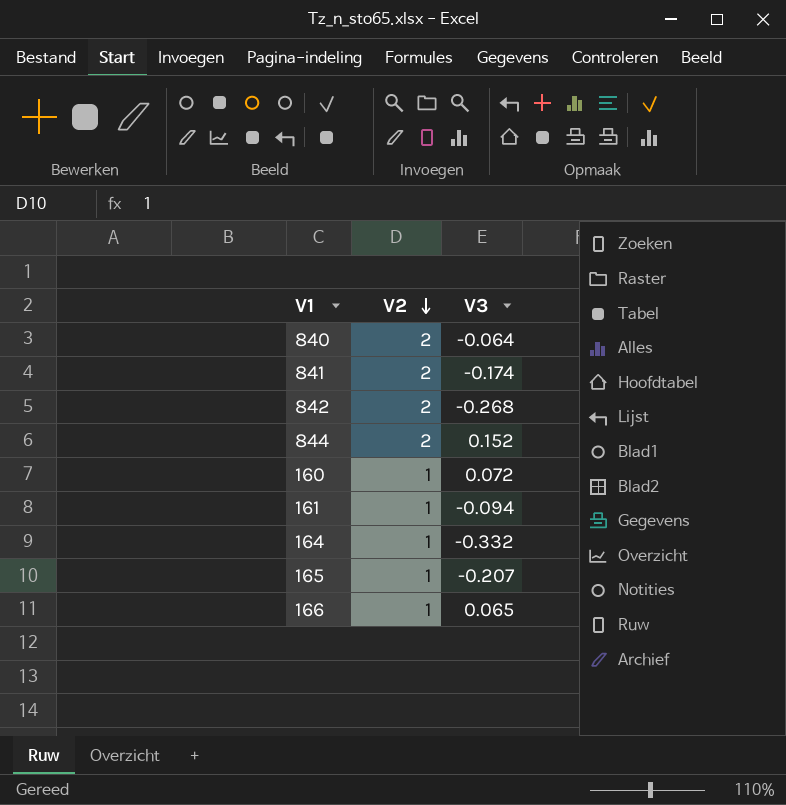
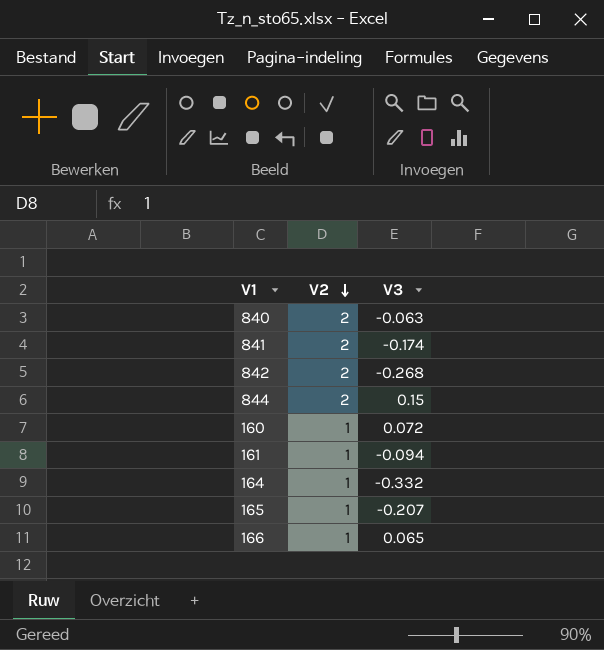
840 | V3: -0.064 -> -0.063
844 | V3: 0.152 -> 0.15

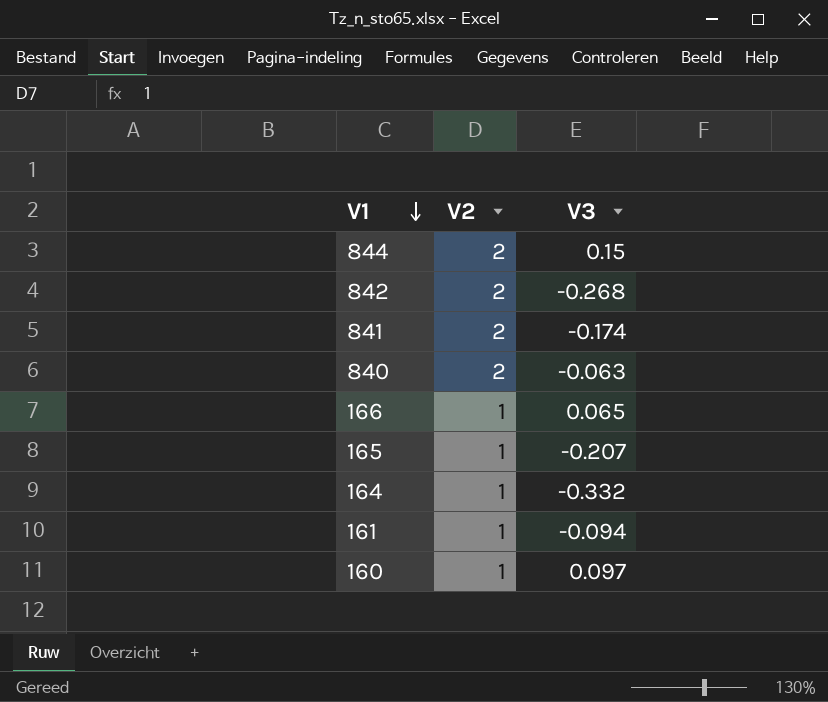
row order: V2 descending -> V1 descending
160 | V3: 0.072 -> 0.097

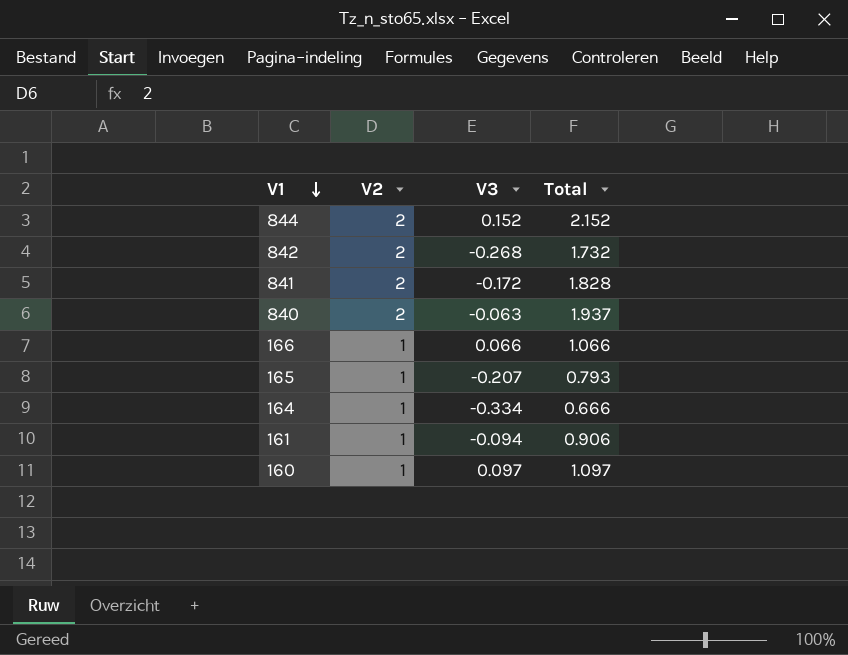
column Total | formula: none -> [V2] + [V3]
844 | V3: 0.15 -> 0.152
841 | V3: -0.174 -> -0.172
166 | V3: 0.065 -> 0.066
164 | V3: -0.332 -> -0.334

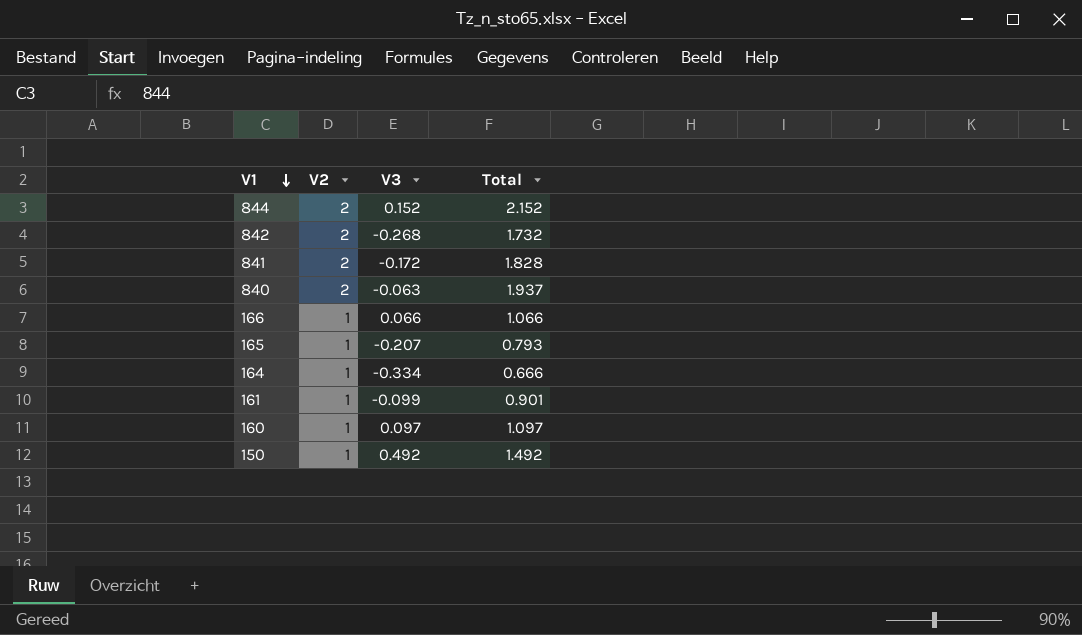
161 | V3: -0.094 -> -0.099
161 | Total: 0.906 -> 0.901
row 150: none -> 1 | 0.492 | 1.492

